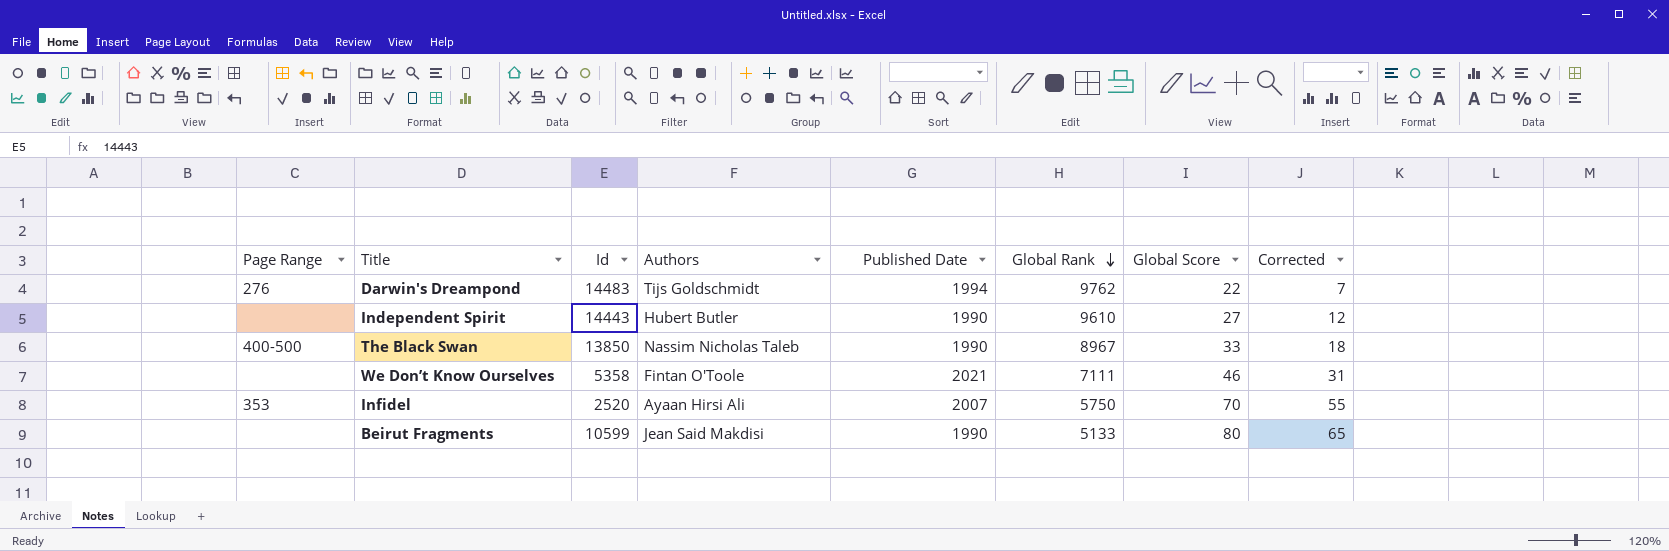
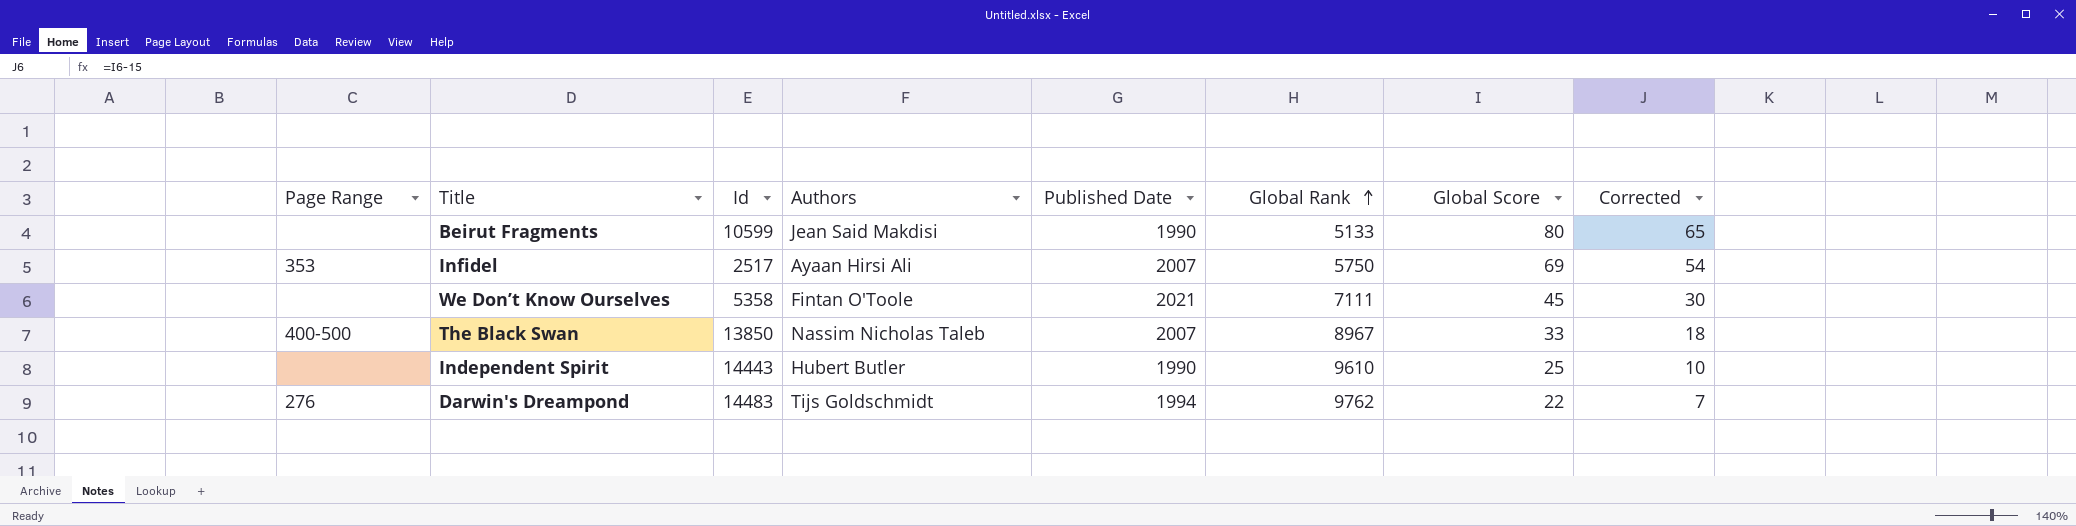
row order: Global Rank descending -> Global Rank ascending
Infidel | Id: 2520 -> 2517
Infidel | Global Score: 70 -> 69
Infidel | Corrected: 55 -> 54
We Don’t Know Ourselves | Global Score: 46 -> 45
We Don’t Know Ourselves | Corrected: 31 -> 30
The Black Swan | Published Date: 1990 -> 2007
Independent Spirit | Global Score: 27 -> 25
Independent Spirit | Corrected: 12 -> 10

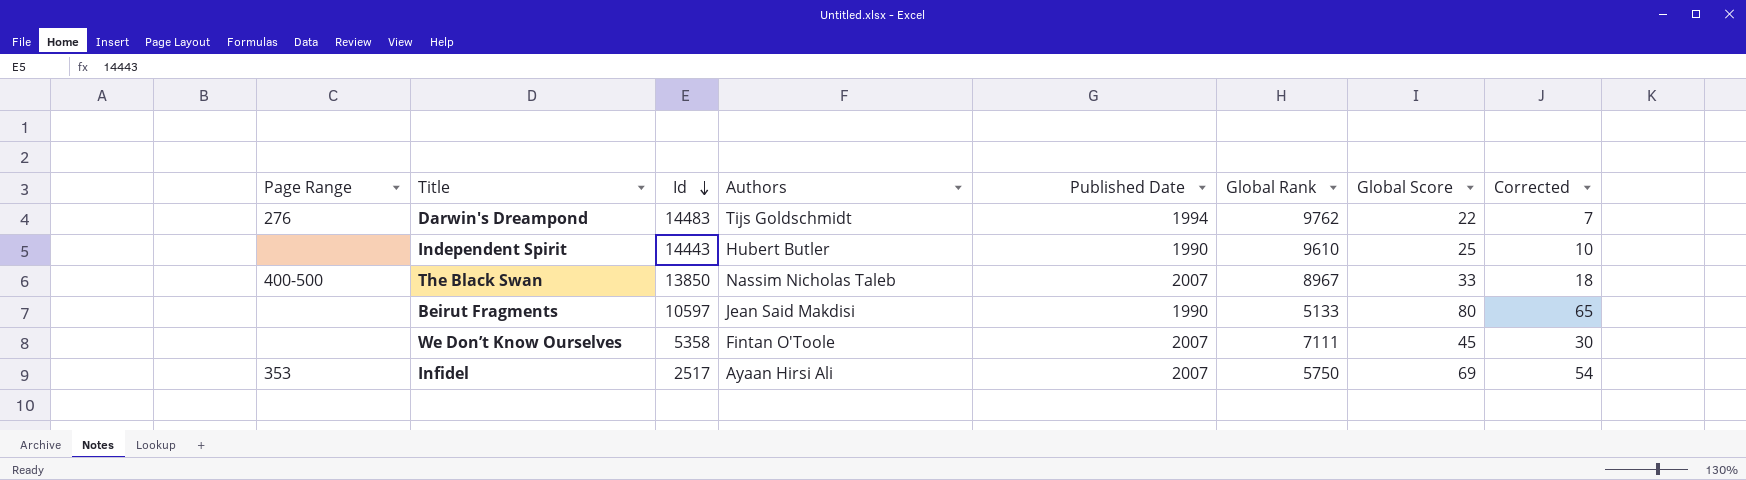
row order: Global Rank ascending -> Id descending
Beirut Fragments | Id: 10599 -> 10597
We Don’t Know Ourselves | Published Date: 2021 -> 2007

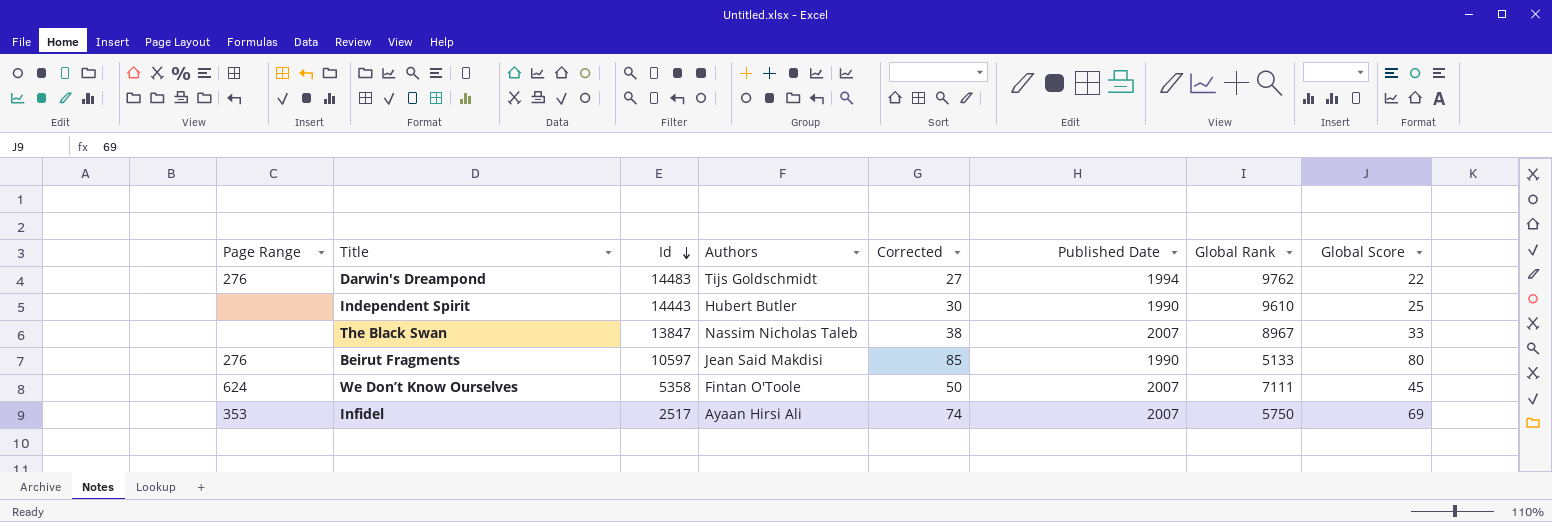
column Corrected | formula: [Global Score] - 15 -> [Global Score] + 5
column Corrected | position: 8 -> 5
The Black Swan | Page Range: 400-500 -> none
The Black Swan | Id: 13850 -> 13847
Beirut Fragments | Page Range: none -> 276
We Don’t Know Ourselves | Page Range: none -> 624

